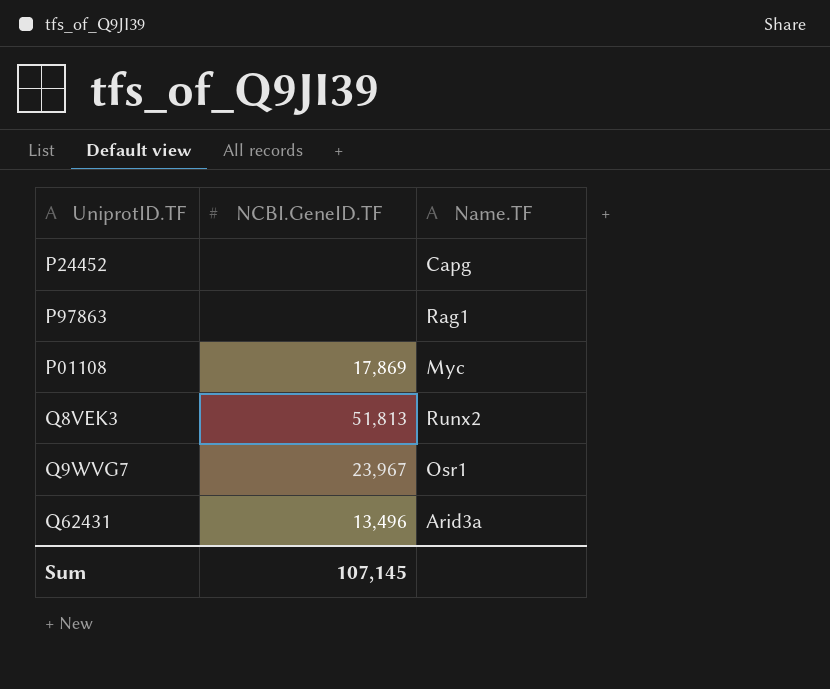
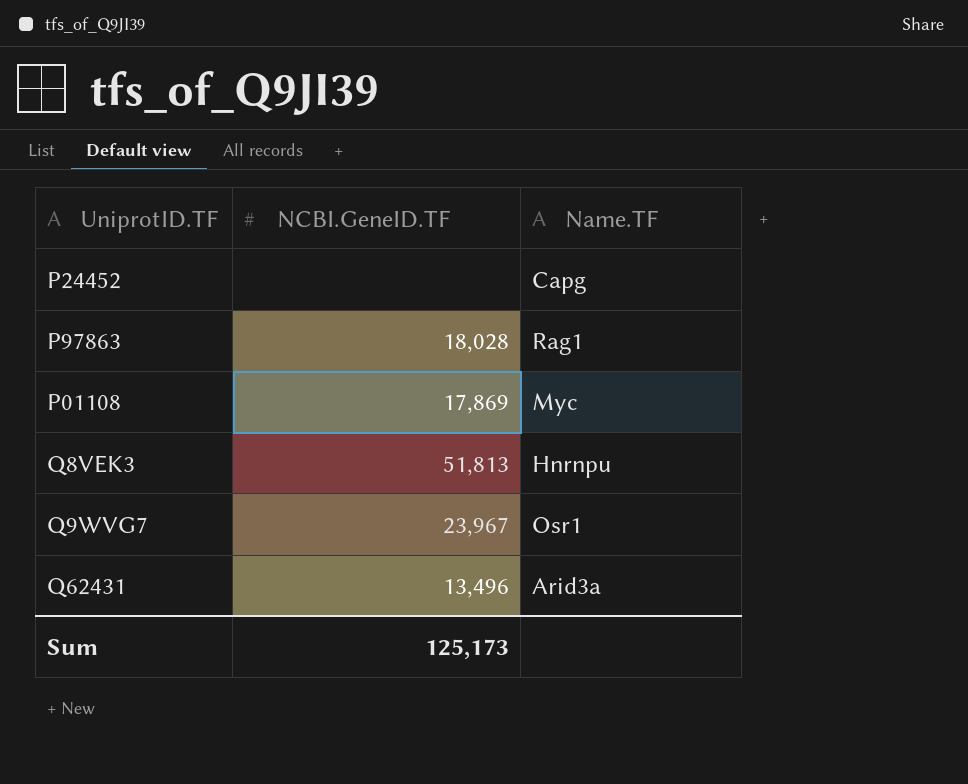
P97863 | NCBI.GeneID.TF: none -> 18,028
Q8VEK3 | Name.TF: Runx2 -> Hnrnpu
Sum | NCBI.GeneID.TF: 107,145 -> 125,173

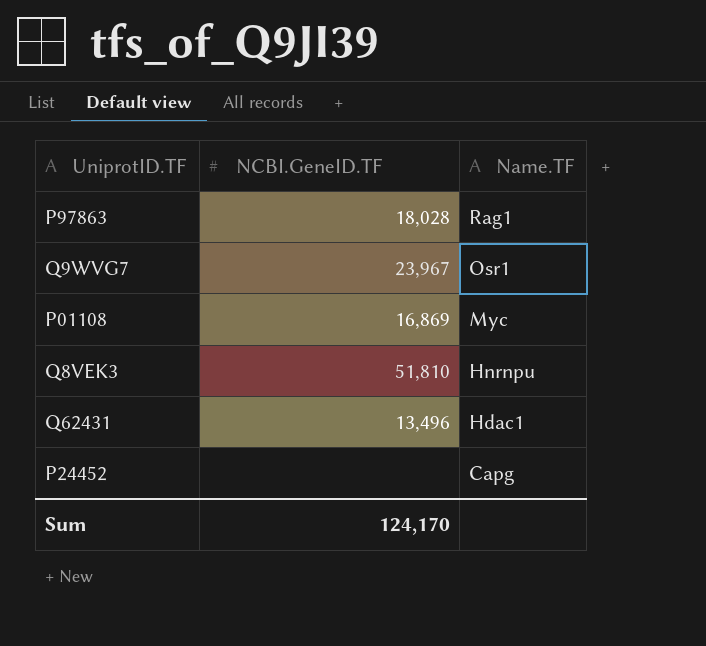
row order: none -> Name.TF descending
P01108 | NCBI.GeneID.TF: 17,869 -> 16,869
Q8VEK3 | NCBI.GeneID.TF: 51,813 -> 51,810
Q62431 | Name.TF: Arid3a -> Hdac1
Sum | NCBI.GeneID.TF: 125,173 -> 124,170

